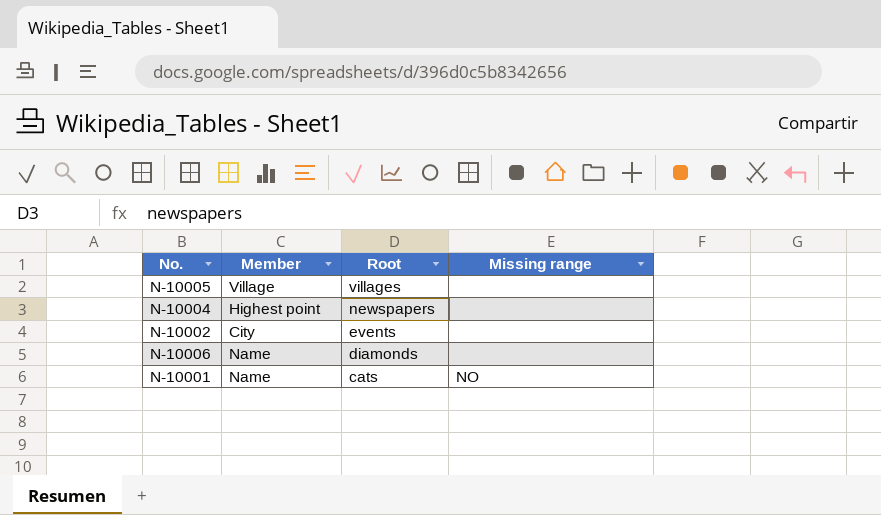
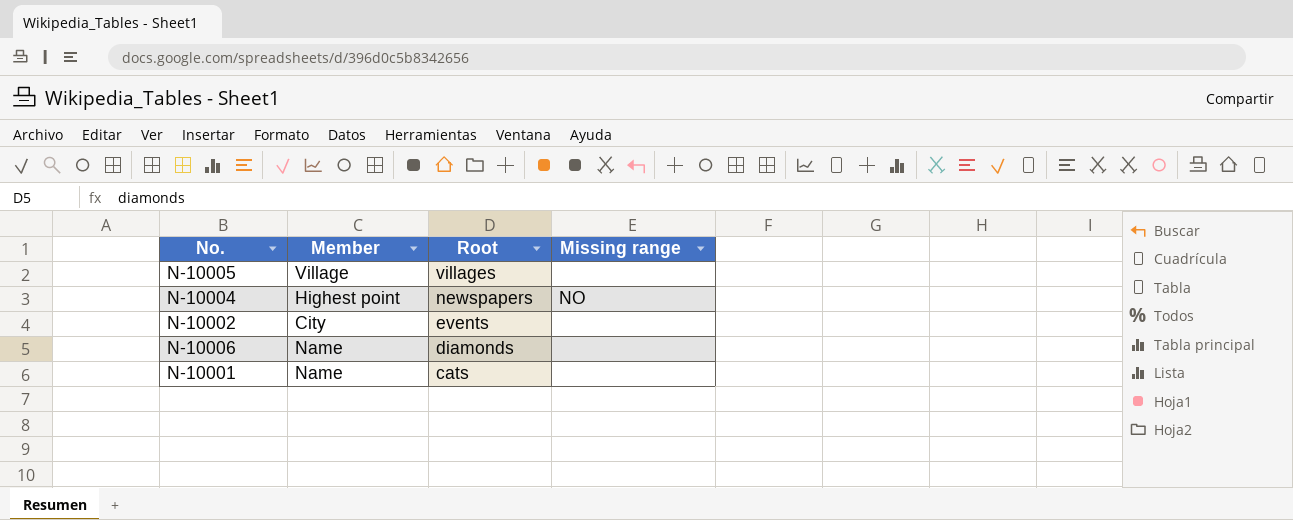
N-10004 | Missing range: none -> NO
N-10001 | Missing range: NO -> none

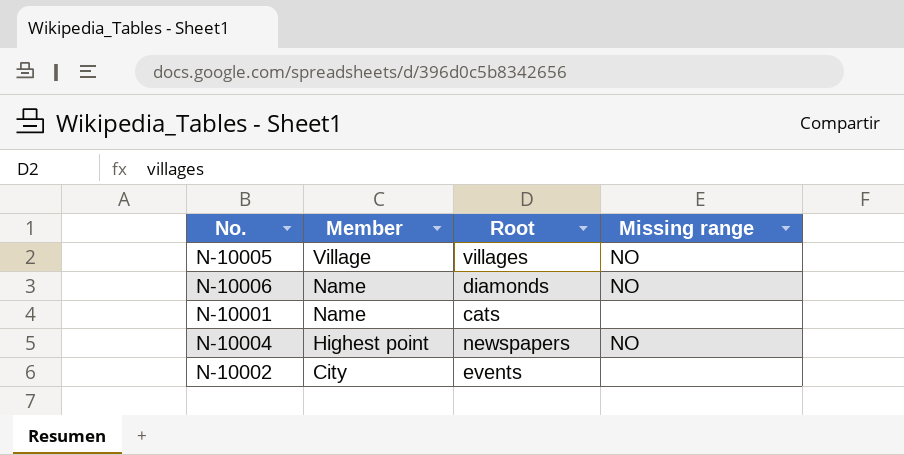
row order: Root descending -> Member descending
N-10005 | Missing range: none -> NO
N-10006 | Missing range: none -> NO

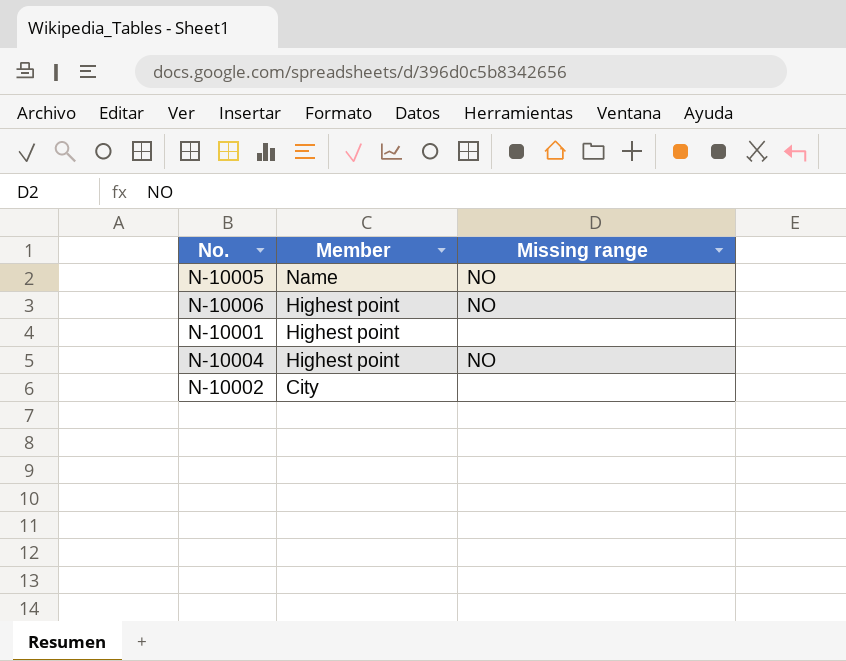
column Root | position: 3 -> none
N-10005 | Member: Village -> Name
N-10006 | Member: Name -> Highest point
N-10001 | Member: Name -> Highest point

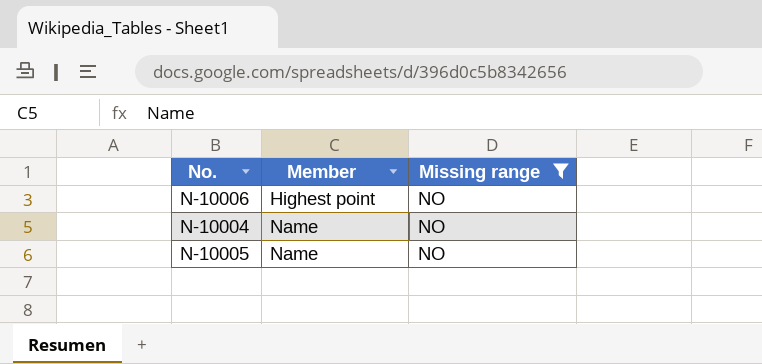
filter: none -> Missing range = NO
row order: Member descending -> Member ascending
N-10004 | Member: Highest point -> Name

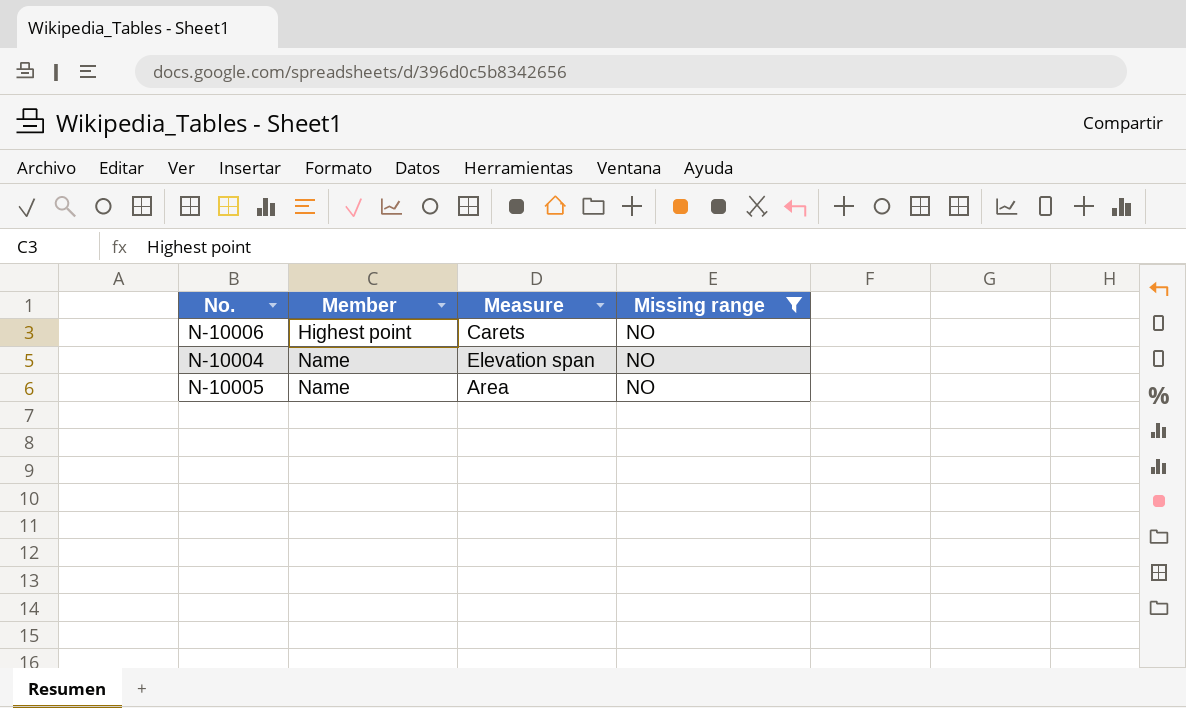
column Measure | position: none -> 3

